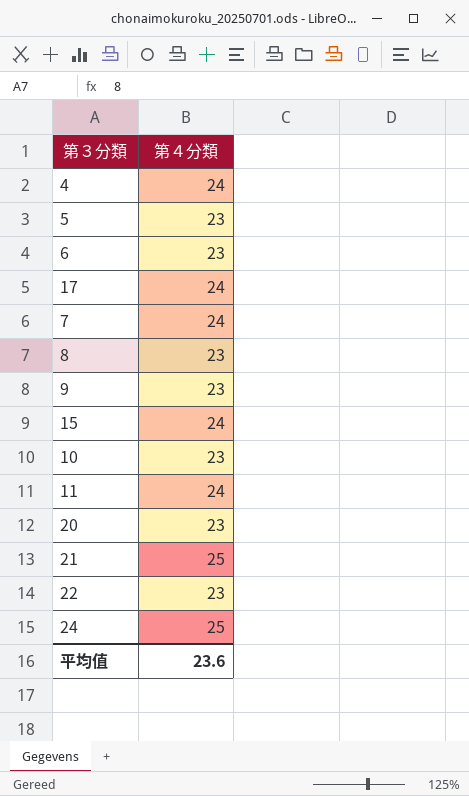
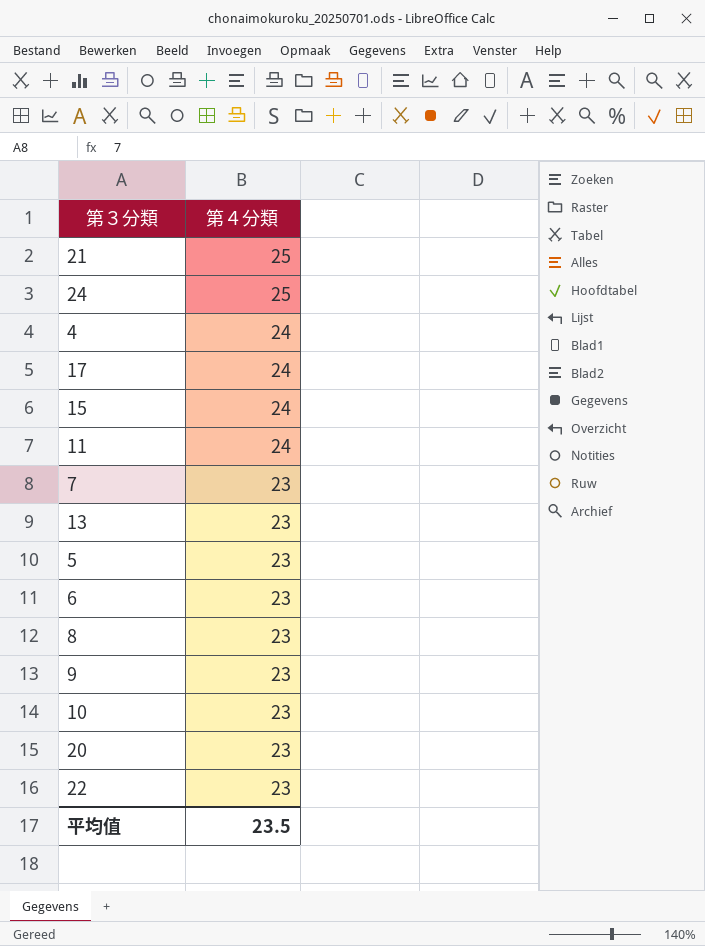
row order: none -> 第４分類 descending
7 | 第４分類: 24 -> 23
row 13: none -> 23
平均值 | 第４分類: 23.6 -> 23.5

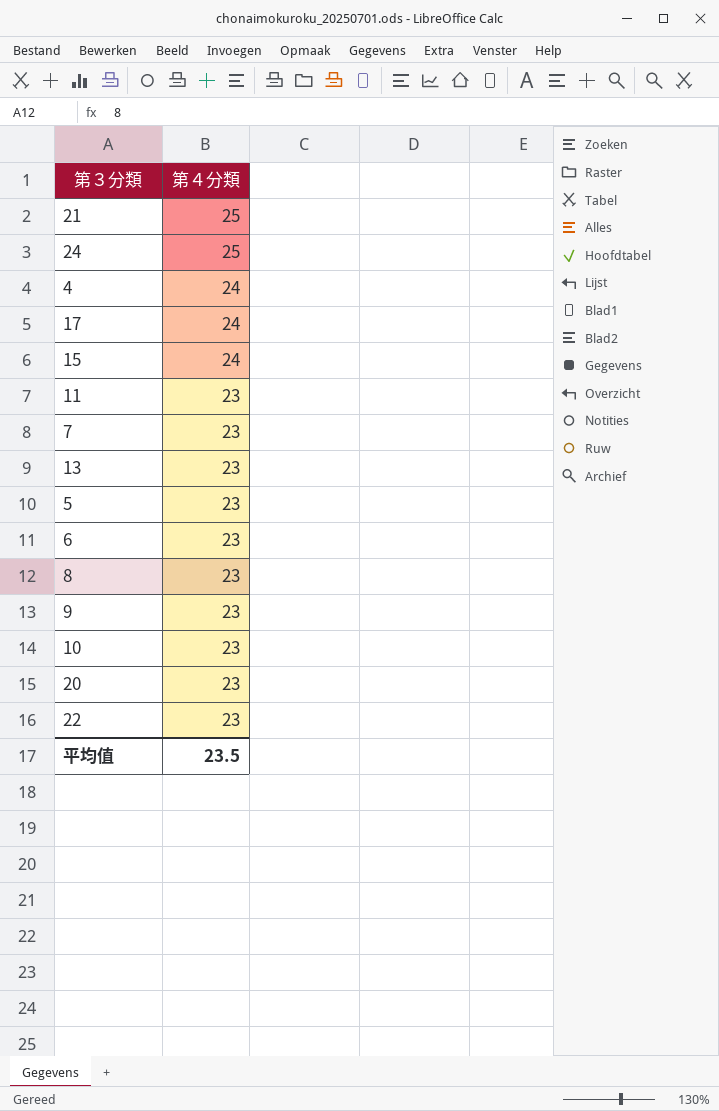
11 | 第４分類: 24 -> 23

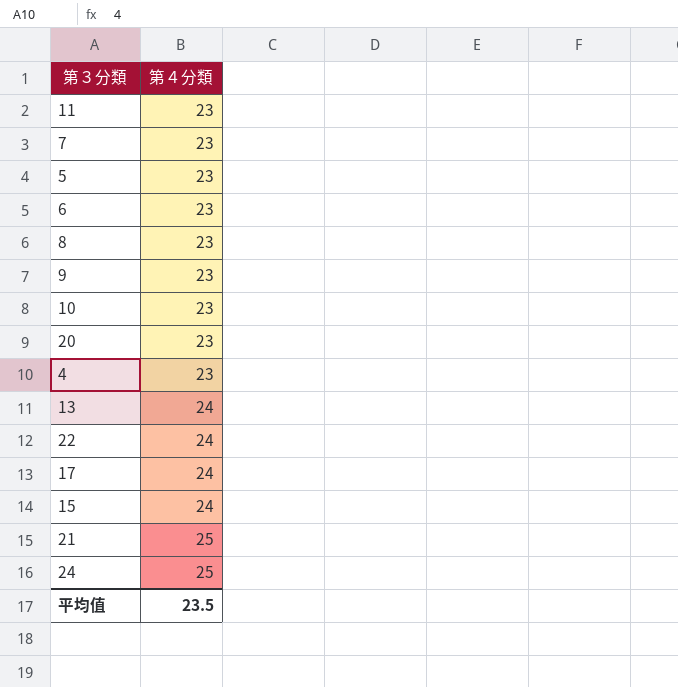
row order: 第４分類 descending -> 第４分類 ascending
4 | 第４分類: 24 -> 23
13 | 第４分類: 23 -> 24
22 | 第４分類: 23 -> 24

